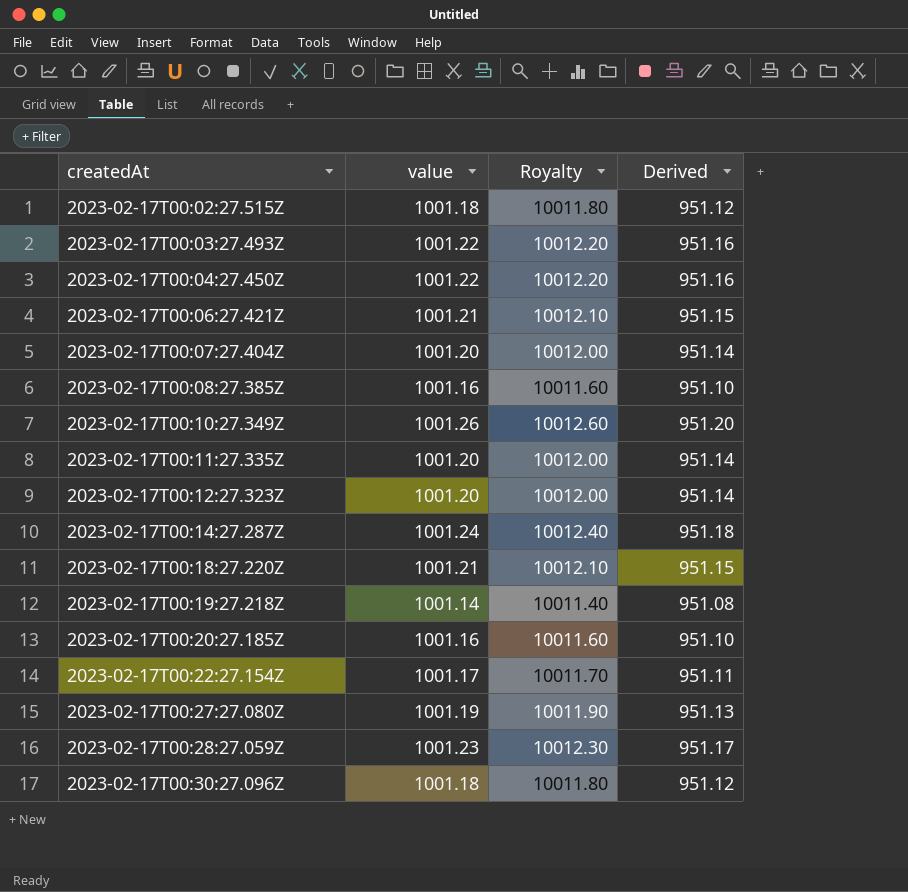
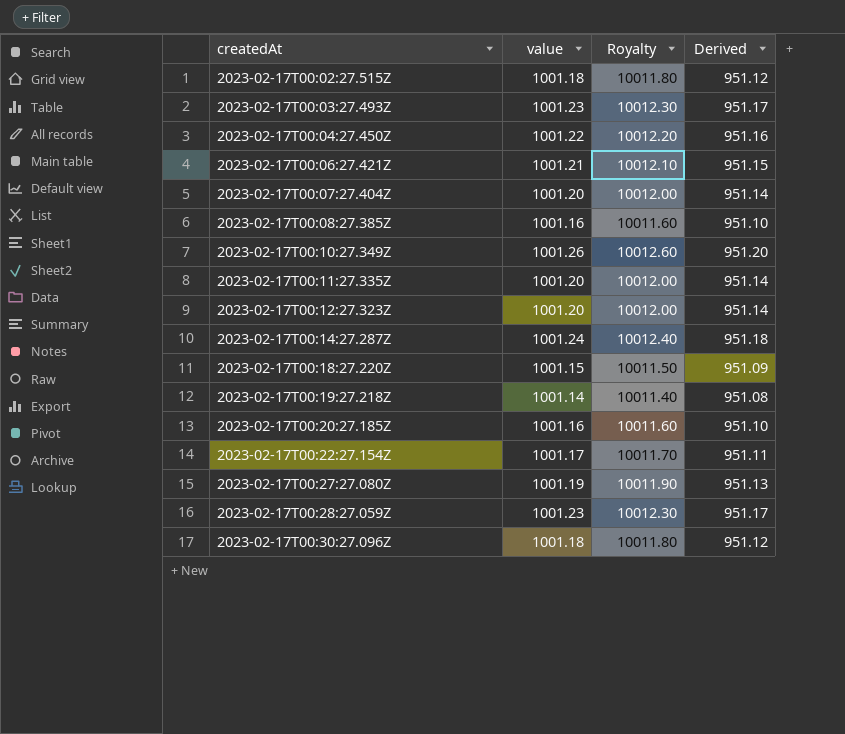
2023-02-17T00:03:27.493Z | value: 1001.22 -> 1001.23
2023-02-17T00:03:27.493Z | Royalty: 10012.20 -> 10012.30
2023-02-17T00:03:27.493Z | Derived: 951.16 -> 951.17
2023-02-17T00:18:27.220Z | value: 1001.21 -> 1001.15
2023-02-17T00:18:27.220Z | Royalty: 10012.10 -> 10011.50
2023-02-17T00:18:27.220Z | Derived: 951.15 -> 951.09

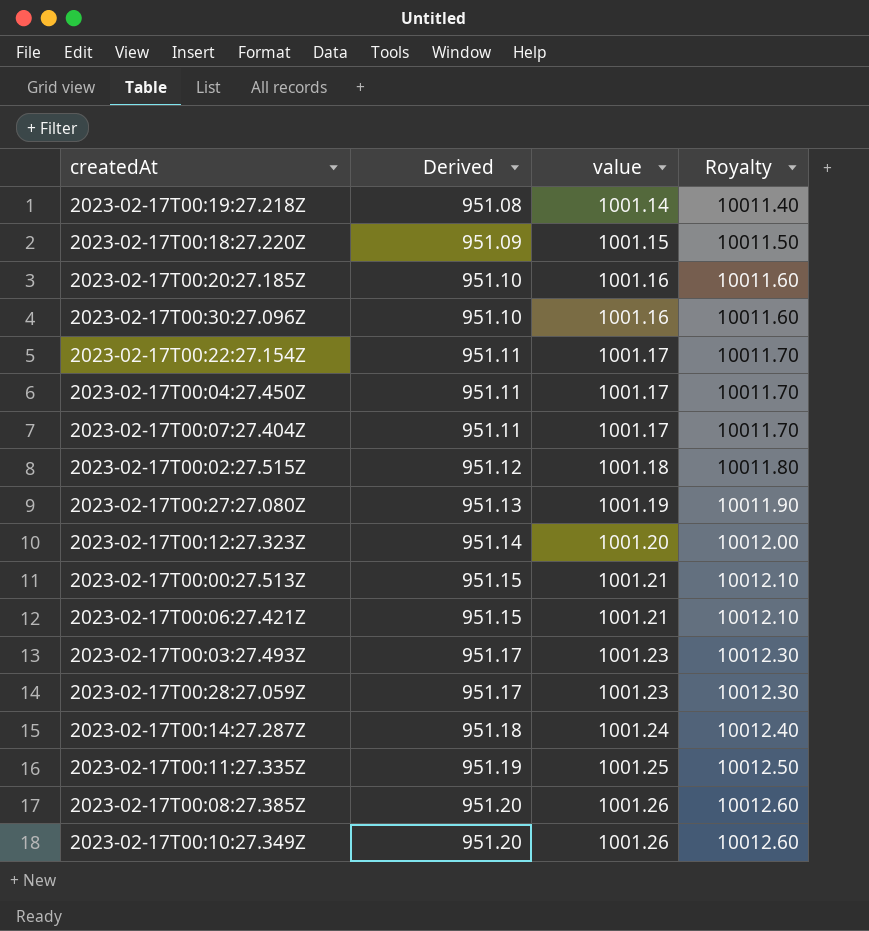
row order: createdAt ascending -> Derived ascending
column Derived | position: 4 -> 2
2023-02-17T00:30:27.096Z | Derived: 951.12 -> 951.10
2023-02-17T00:30:27.096Z | value: 1001.18 -> 1001.16
2023-02-17T00:30:27.096Z | Royalty: 10011.80 -> 10011.60
2023-02-17T00:04:27.450Z | Derived: 951.16 -> 951.11
2023-02-17T00:04:27.450Z | value: 1001.22 -> 1001.17
2023-02-17T00:04:27.450Z | Royalty: 10012.20 -> 10011.70
2023-02-17T00:07:27.404Z | Derived: 951.14 -> 951.11
2023-02-17T00:07:27.404Z | value: 1001.20 -> 1001.17
2023-02-17T00:07:27.404Z | Royalty: 10012.00 -> 10011.70
row 2023-02-17T00:00:27.513Z: none -> 951.15 | 1001.21 | 10012.10
2023-02-17T00:11:27.335Z | Derived: 951.14 -> 951.19
2023-02-17T00:11:27.335Z | value: 1001.20 -> 1001.25
2023-02-17T00:11:27.335Z | Royalty: 10012.00 -> 10012.50
2023-02-17T00:08:27.385Z | Derived: 951.10 -> 951.20
2023-02-17T00:08:27.385Z | value: 1001.16 -> 1001.26
2023-02-17T00:08:27.385Z | Royalty: 10011.60 -> 10012.60

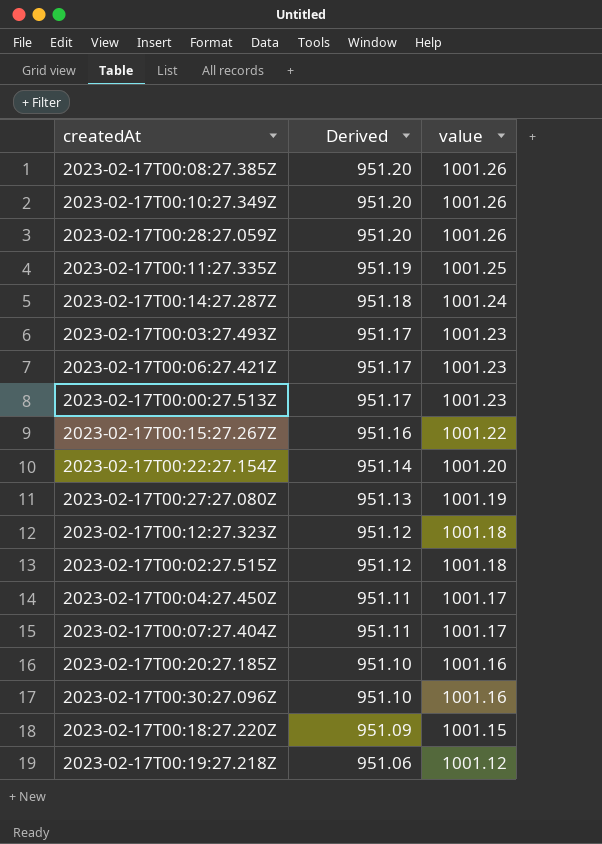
row order: Derived ascending -> Derived descending
column Royalty | formula: [value] * 10 -> none
2023-02-17T00:28:27.059Z | Derived: 951.17 -> 951.20
2023-02-17T00:28:27.059Z | value: 1001.23 -> 1001.26
2023-02-17T00:06:27.421Z | Derived: 951.15 -> 951.17
2023-02-17T00:06:27.421Z | value: 1001.21 -> 1001.23
2023-02-17T00:00:27.513Z | Derived: 951.15 -> 951.17
2023-02-17T00:00:27.513Z | value: 1001.21 -> 1001.23
row 2023-02-17T00:15:27.267Z: none -> 951.16 | 1001.22
2023-02-17T00:22:27.154Z | Derived: 951.11 -> 951.14
2023-02-17T00:22:27.154Z | value: 1001.17 -> 1001.20
2023-02-17T00:12:27.323Z | Derived: 951.14 -> 951.12
2023-02-17T00:12:27.323Z | value: 1001.20 -> 1001.18
2023-02-17T00:19:27.218Z | Derived: 951.08 -> 951.06
2023-02-17T00:19:27.218Z | value: 1001.14 -> 1001.12

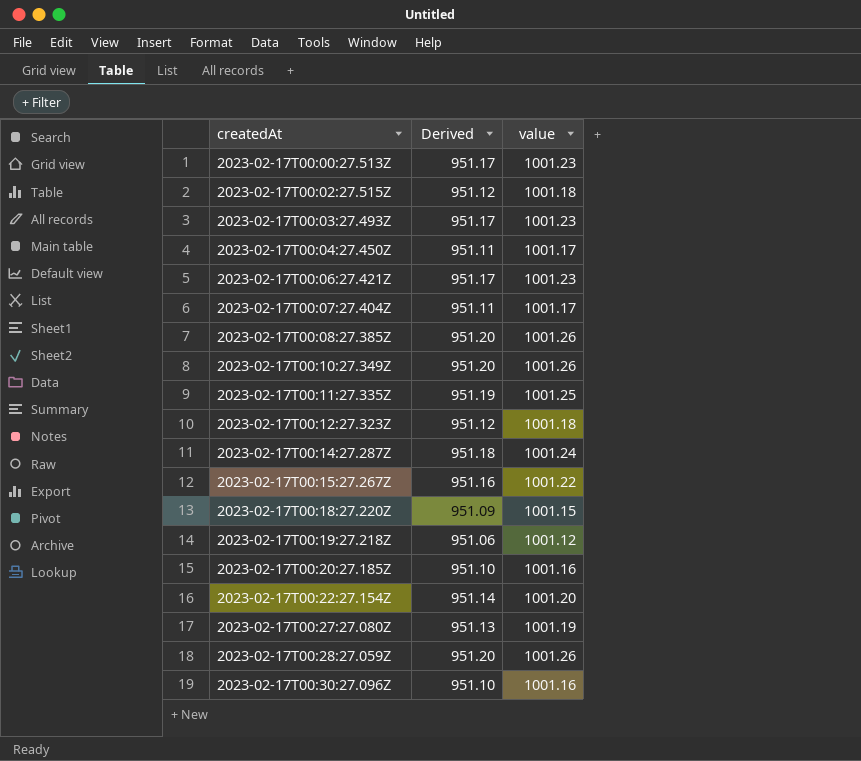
row order: Derived descending -> createdAt ascending

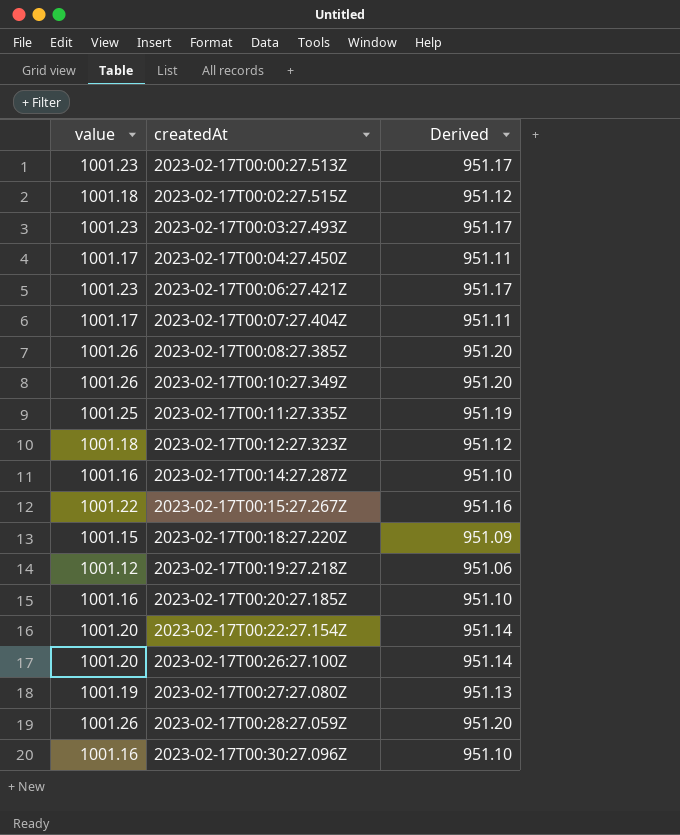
column value | position: 3 -> 1
2023-02-17T00:14:27.287Z | value: 1001.24 -> 1001.16
2023-02-17T00:14:27.287Z | Derived: 951.18 -> 951.10
row 2023-02-17T00:26:27.100Z: none -> 1001.20 | 951.14

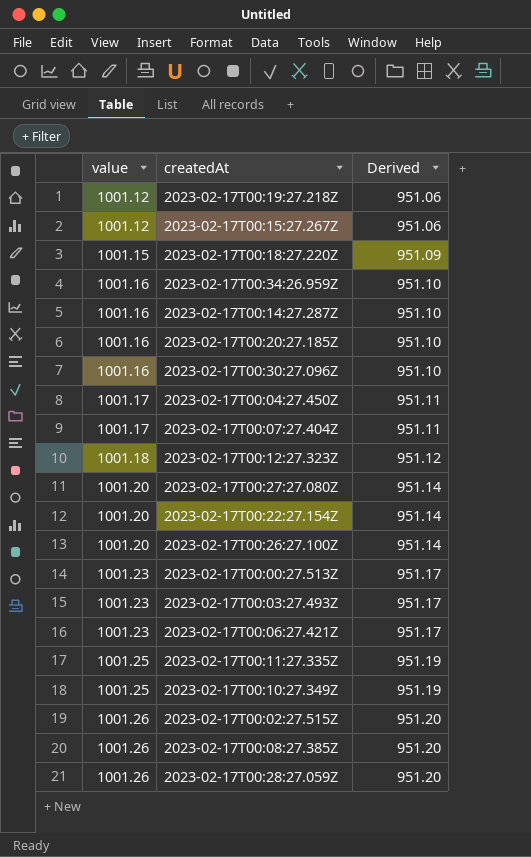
row order: createdAt ascending -> value ascending
2023-02-17T00:15:27.267Z | value: 1001.22 -> 1001.12
2023-02-17T00:15:27.267Z | Derived: 951.16 -> 951.06
row 2023-02-17T00:34:26.959Z: none -> 1001.16 | 951.10
2023-02-17T00:27:27.080Z | value: 1001.19 -> 1001.20
2023-02-17T00:27:27.080Z | Derived: 951.13 -> 951.14
2023-02-17T00:10:27.349Z | value: 1001.26 -> 1001.25
2023-02-17T00:10:27.349Z | Derived: 951.20 -> 951.19
2023-02-17T00:02:27.515Z | value: 1001.18 -> 1001.26
2023-02-17T00:02:27.515Z | Derived: 951.12 -> 951.20

